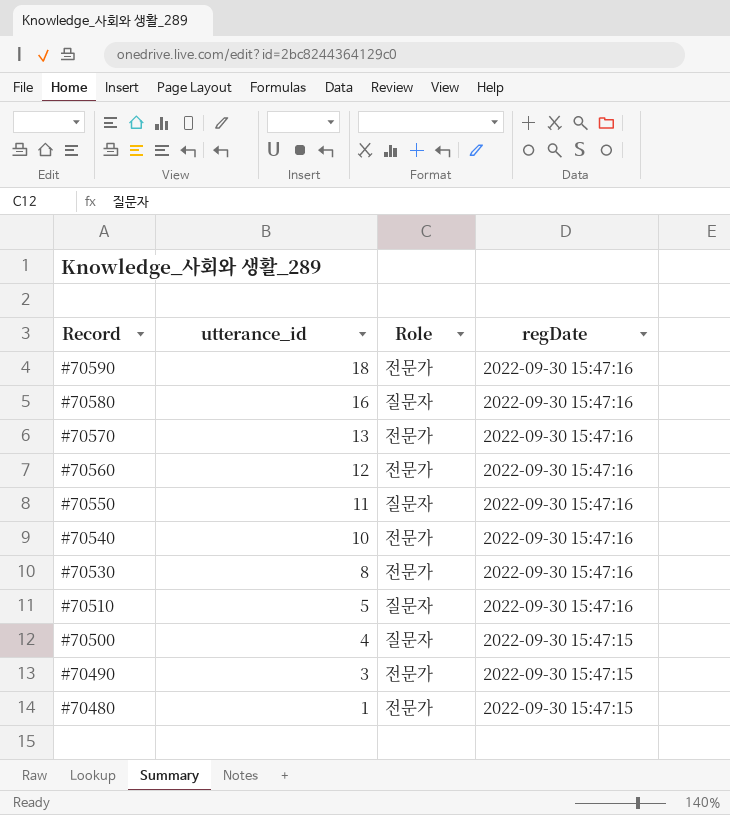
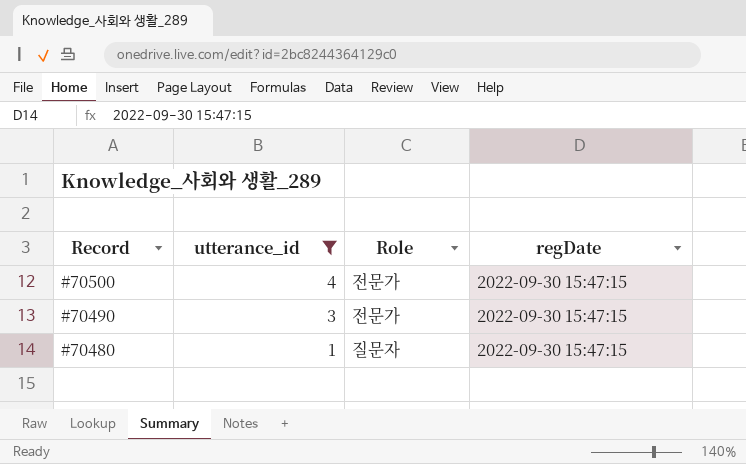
filter: none -> utterance_id <= 4
#70500 | Role: 질문자 -> 전문가
#70480 | Role: 전문가 -> 질문자

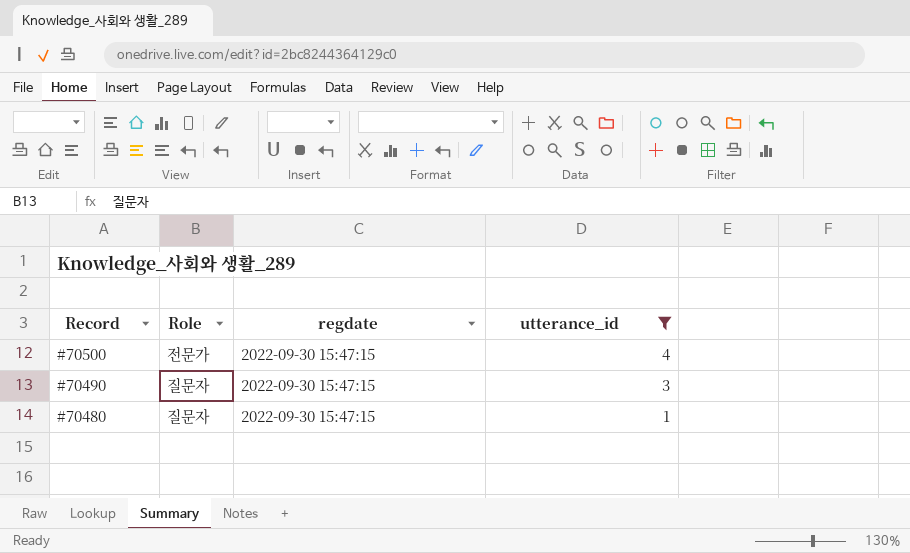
column name: regDate -> regdate
column utterance_id | position: 2 -> 4
#70490 | Role: 전문가 -> 질문자

